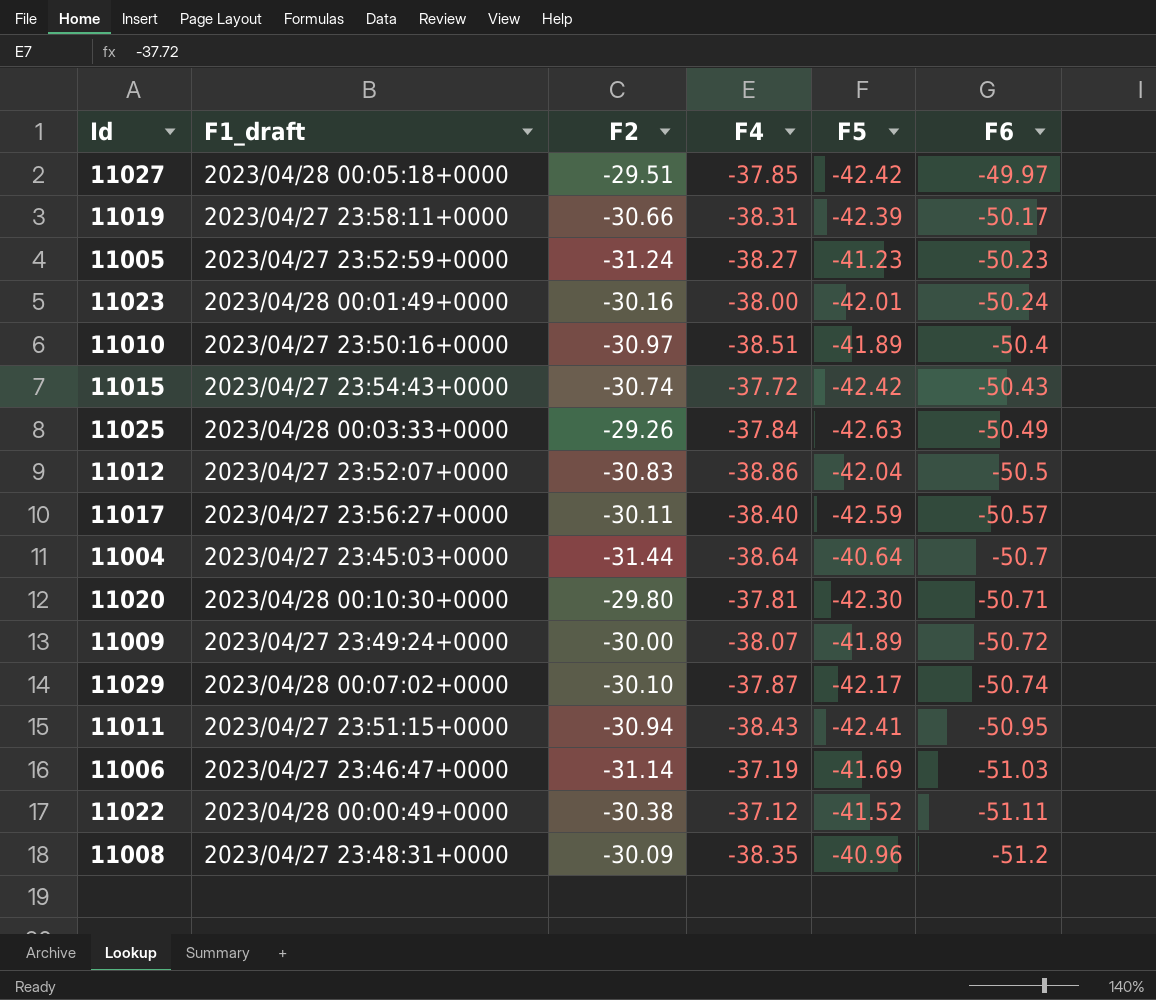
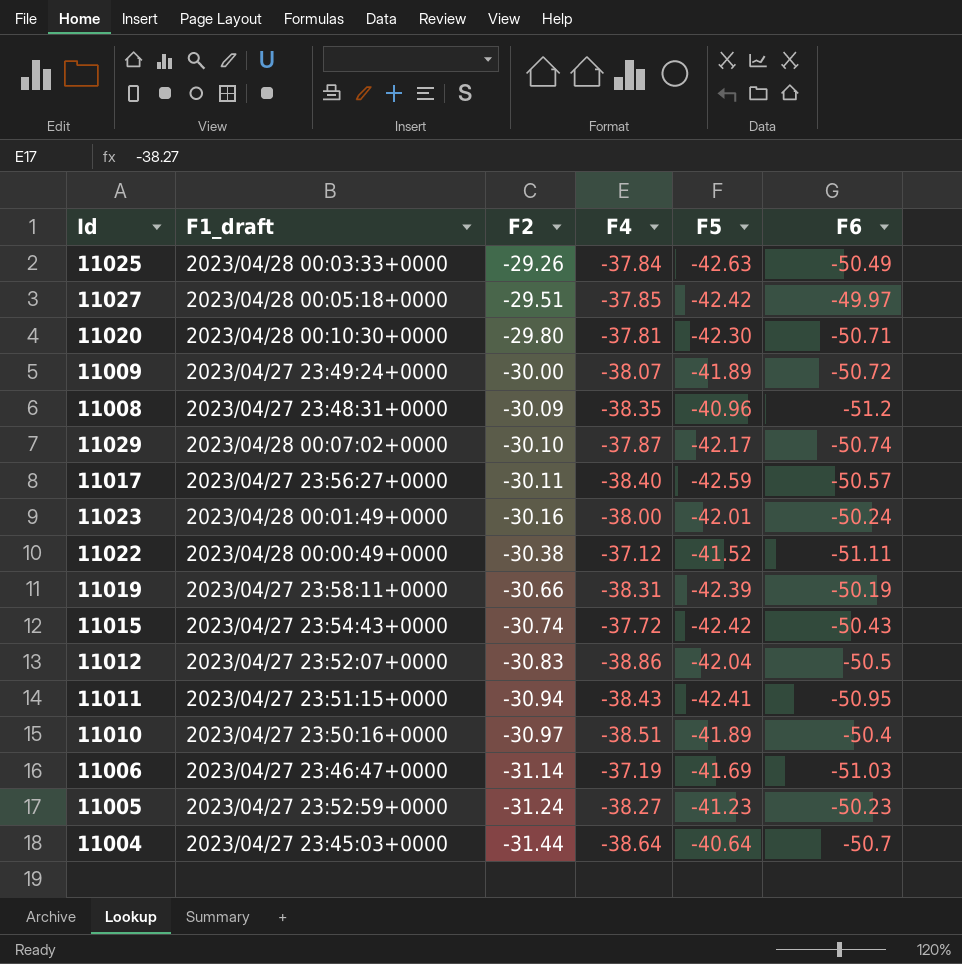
row order: F6 descending -> F2 descending
11019 | F6: -50.17 -> -50.19

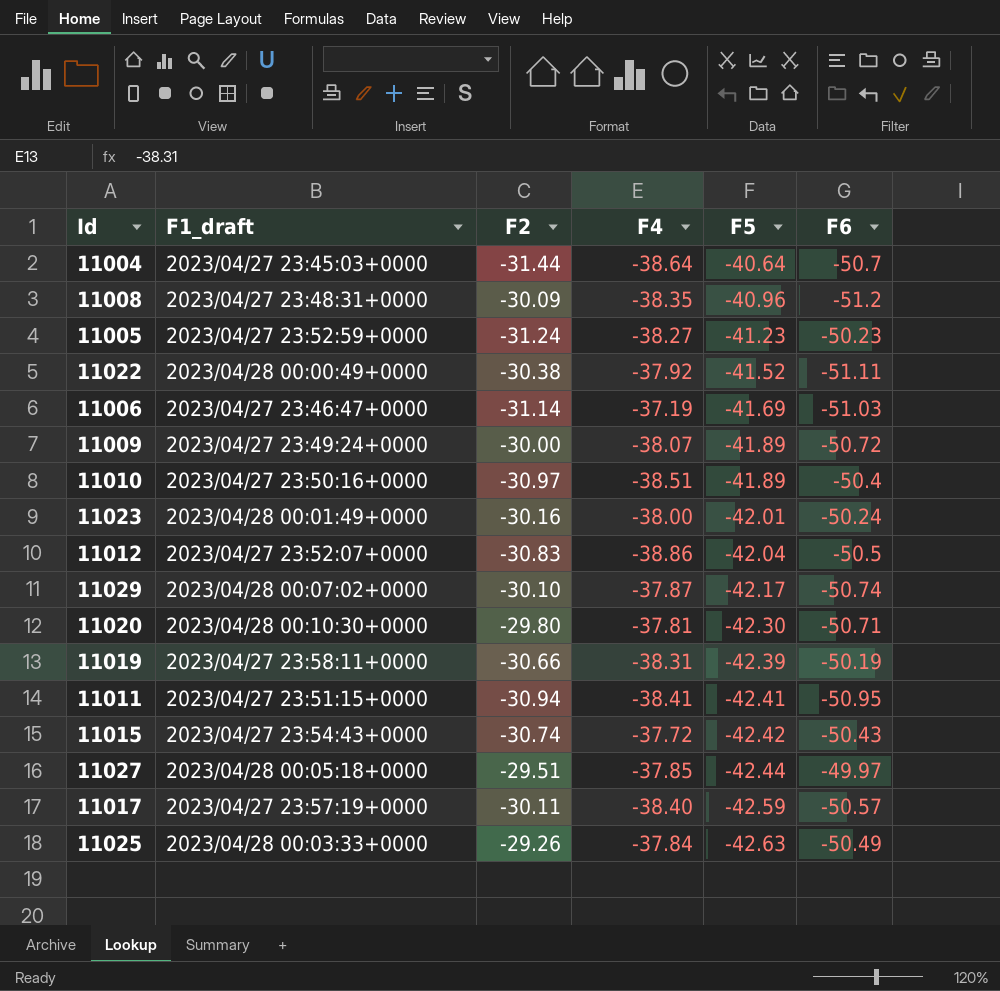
row order: F2 descending -> F5 descending
11022 | F4: -37.12 -> -37.92
11011 | F4: -38.43 -> -38.41
11027 | F5: -42.42 -> -42.44
11017 | F1_draft: 2023/04/27 23:56:27+0000 -> 2023/04/27 23:57:19+0000

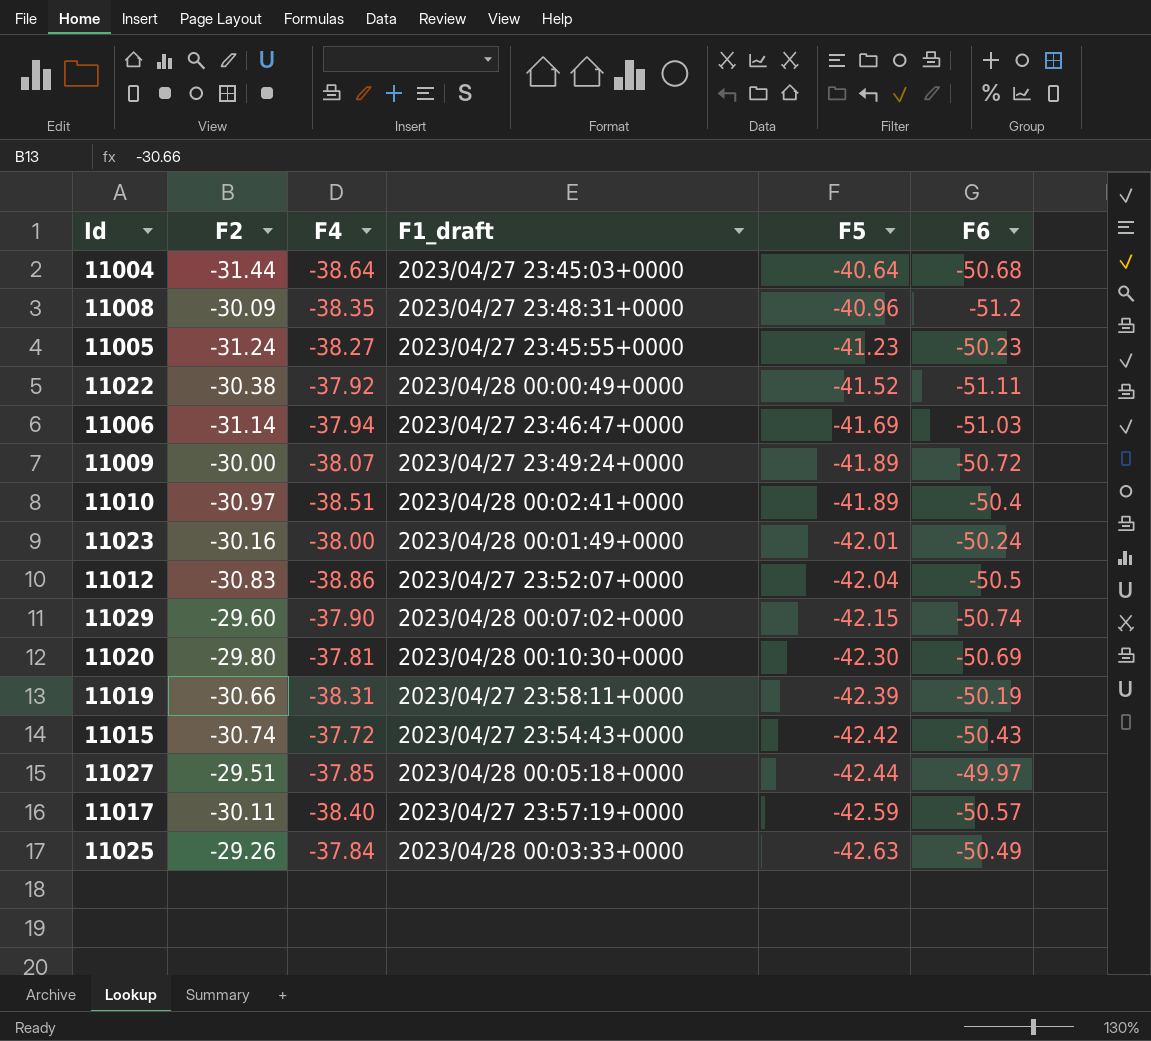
column F1_draft | position: 2 -> 4
row 11011: 2023/04/27 23:51:15+0000 | -30.94 | -38.41 | -42.41 | -50.95 -> none
11004 | F6: -50.7 -> -50.68
11005 | F1_draft: 2023/04/27 23:52:59+0000 -> 2023/04/27 23:45:55+0000
11006 | F4: -37.19 -> -37.94
11010 | F1_draft: 2023/04/27 23:50:16+0000 -> 2023/04/28 00:02:41+0000
11029 | F2: -30.10 -> -29.60
11029 | F4: -37.87 -> -37.90
11029 | F5: -42.17 -> -42.15
11020 | F6: -50.71 -> -50.69

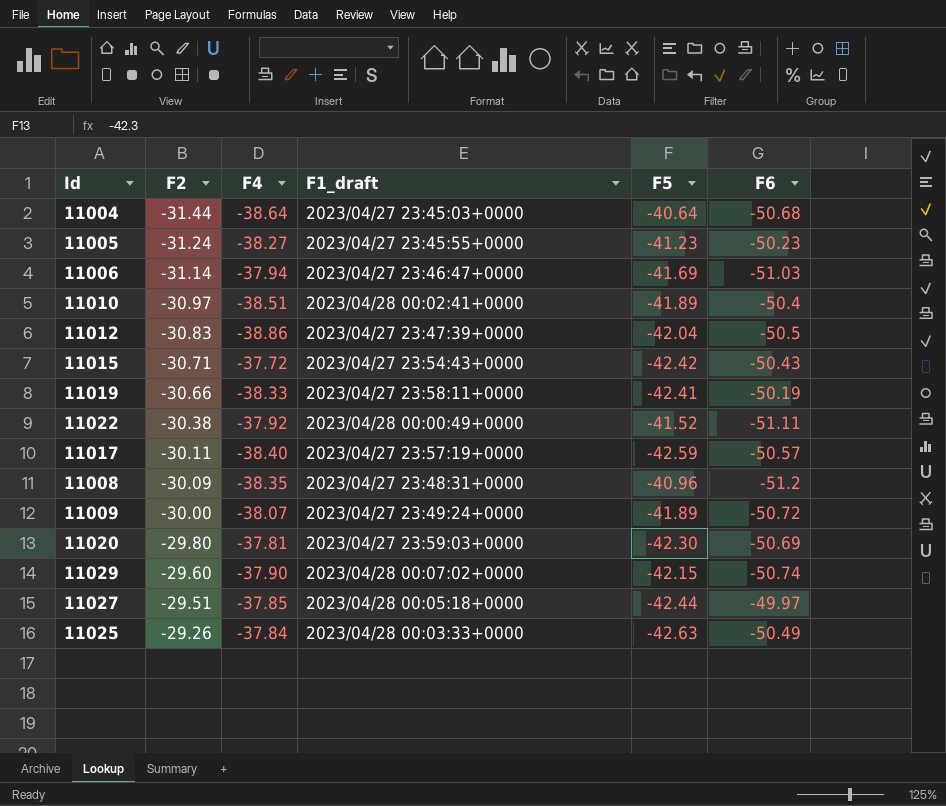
row order: F5 descending -> F2 ascending
row 11023: -30.16 | -38.00 | 2023/04/28 00:01:49+0000 | -42.01 | -50.24 -> none
11012 | F1_draft: 2023/04/27 23:52:07+0000 -> 2023/04/27 23:47:39+0000
11015 | F2: -30.74 -> -30.71
11019 | F4: -38.31 -> -38.33
11019 | F5: -42.39 -> -42.41
11020 | F1_draft: 2023/04/28 00:10:30+0000 -> 2023/04/27 23:59:03+0000

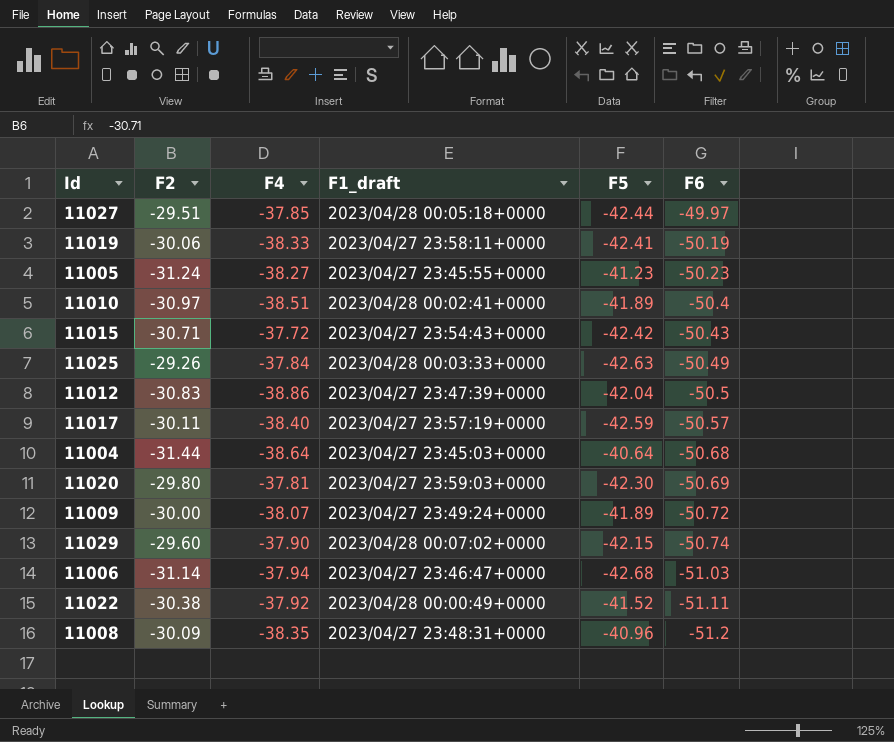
row order: F2 ascending -> F6 descending
11019 | F2: -30.66 -> -30.06
11006 | F5: -41.69 -> -42.68

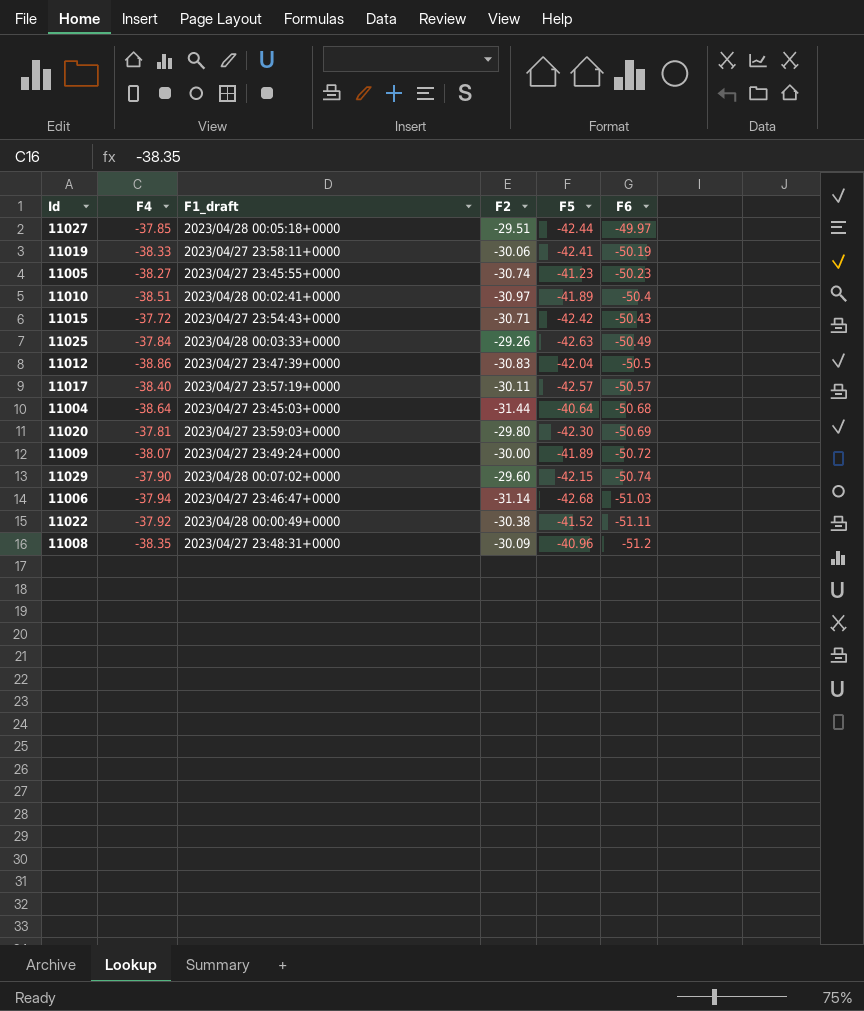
column F2 | position: 2 -> 4
11005 | F2: -31.24 -> -30.74
11017 | F5: -42.59 -> -42.57

